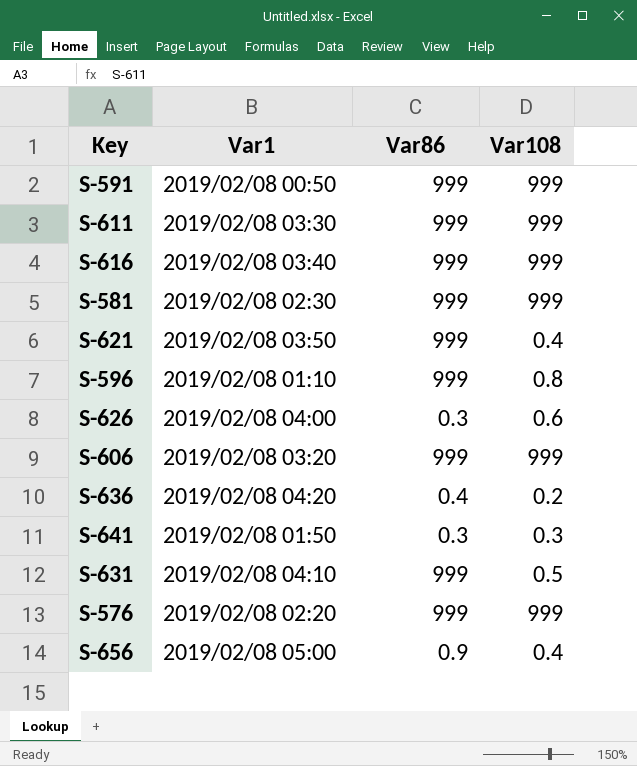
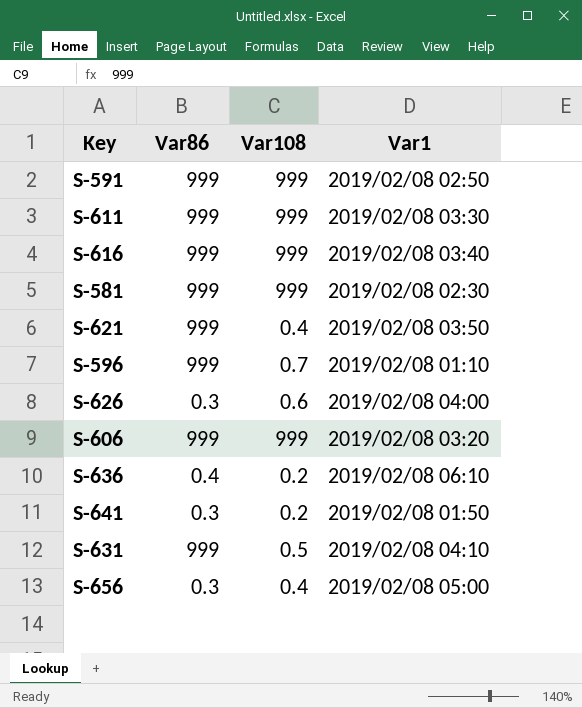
column Var1 | position: 2 -> 4
row S-576: 2019/02/08 02:20 | 999 | 999 -> none
S-591 | Var1: 2019/02/08 00:50 -> 2019/02/08 02:50
S-596 | Var108: 0.8 -> 0.7
S-636 | Var1: 2019/02/08 04:20 -> 2019/02/08 06:10
S-641 | Var108: 0.3 -> 0.2
S-656 | Var86: 0.9 -> 0.3

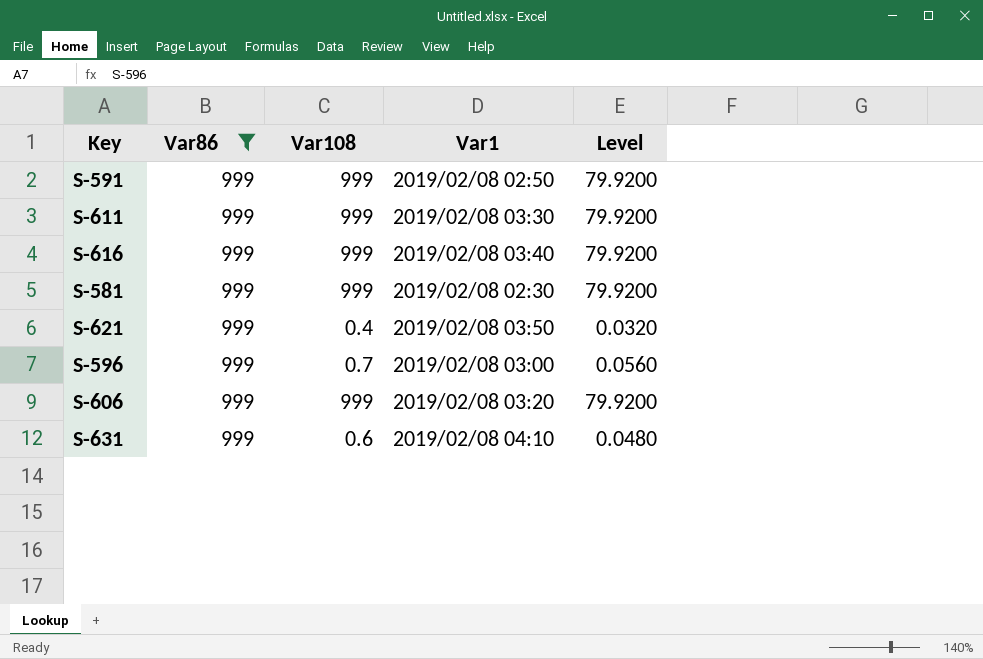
filter: none -> Var86 = 999
column Level | formula: none -> [Var108] * 0.08
S-596 | Var1: 2019/02/08 01:10 -> 2019/02/08 03:00
S-631 | Var108: 0.5 -> 0.6

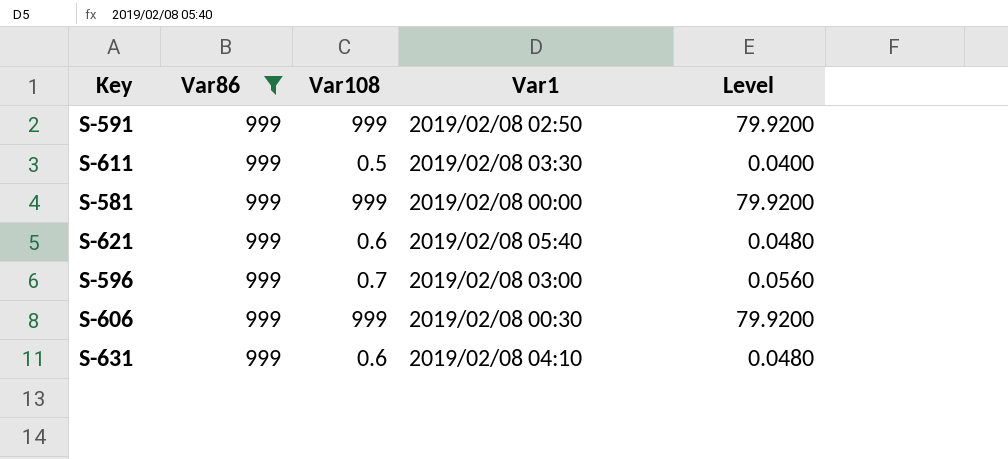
row S-616: 999 | 999 | 2019/02/08 03:40 | 79.9200 -> none
S-611 | Var108: 999 -> 0.5
S-611 | Level: 79.9200 -> 0.0400
S-581 | Var1: 2019/02/08 02:30 -> 2019/02/08 00:00
S-621 | Var108: 0.4 -> 0.6
S-621 | Var1: 2019/02/08 03:50 -> 2019/02/08 05:40
S-621 | Level: 0.0320 -> 0.0480
S-606 | Var1: 2019/02/08 03:20 -> 2019/02/08 00:30

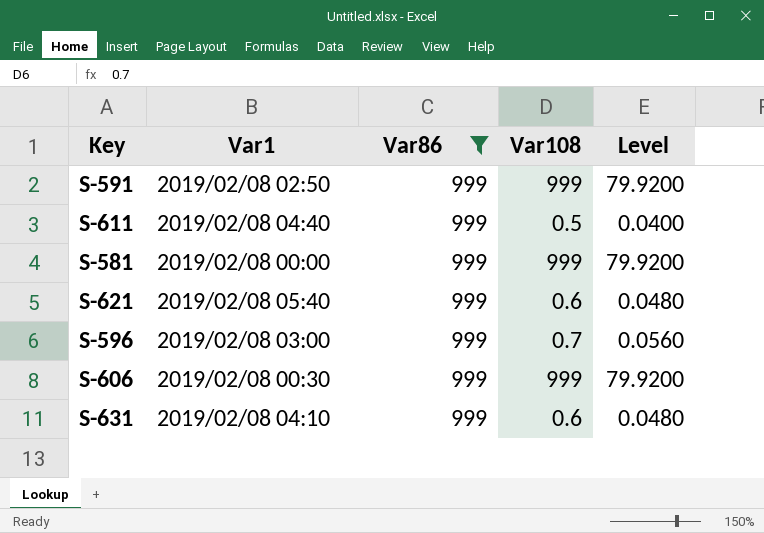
column Var1 | position: 4 -> 2
S-611 | Var1: 2019/02/08 03:30 -> 2019/02/08 04:40

